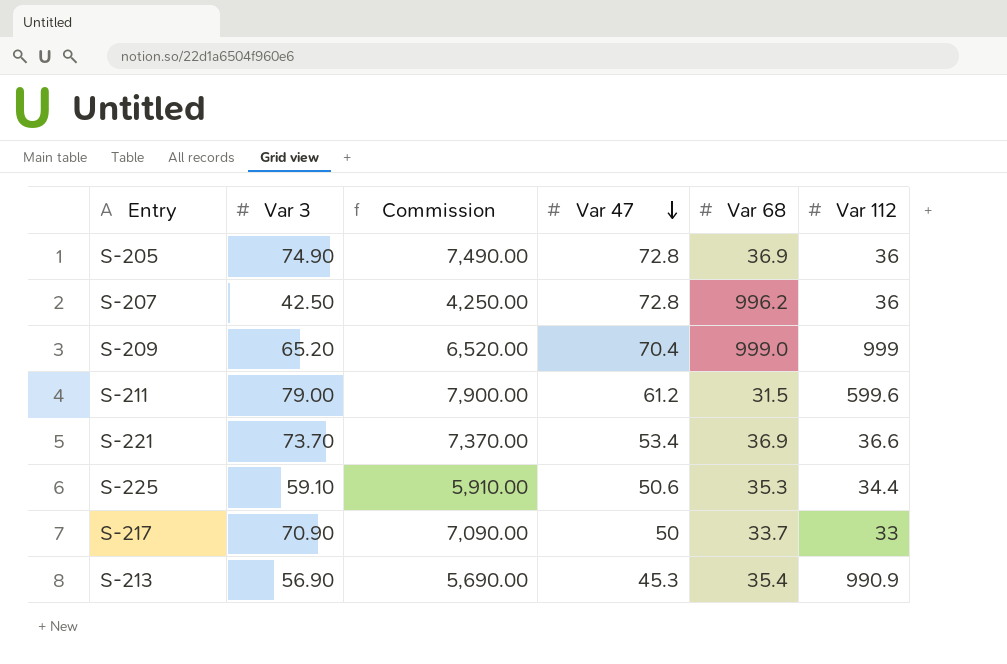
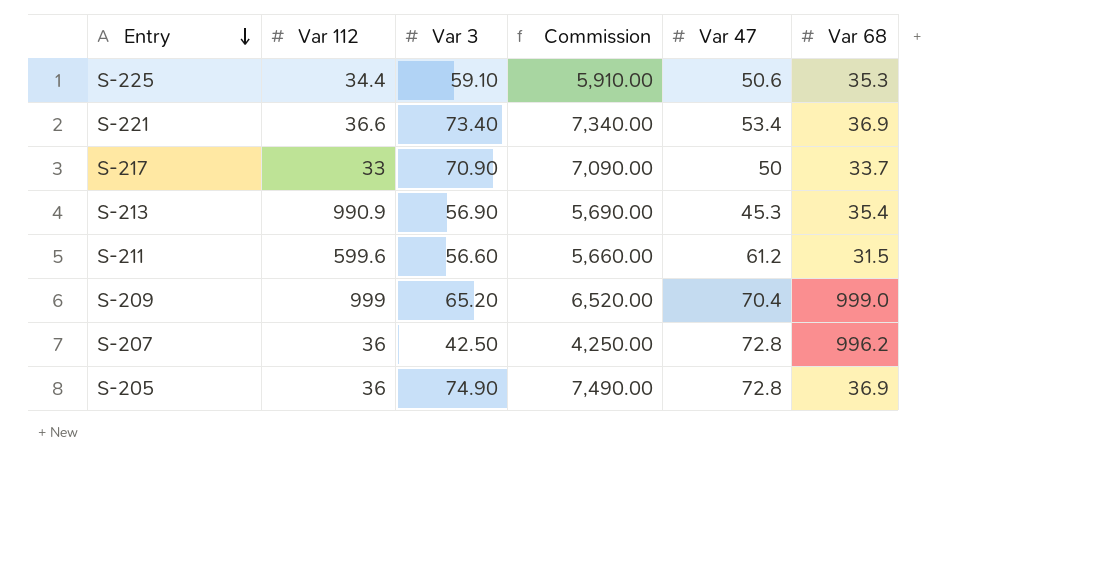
row order: Var 47 descending -> Entry descending
column Var 112 | position: 6 -> 2
S-221 | Var 3: 73.70 -> 73.40
S-221 | Commission: 7,370.00 -> 7,340.00
S-211 | Var 3: 79.00 -> 56.60
S-211 | Commission: 7,900.00 -> 5,660.00

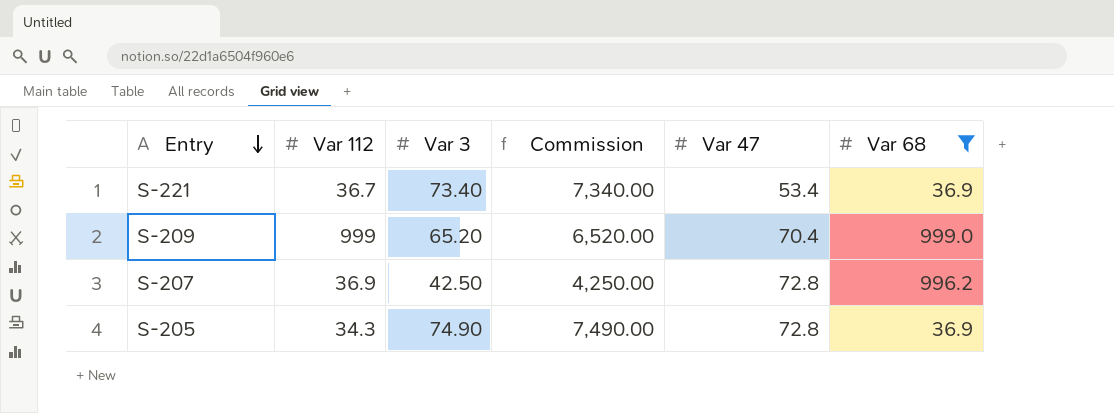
filter: none -> Var 68 >= 36.9
S-221 | Var 112: 36.6 -> 36.7
S-207 | Var 112: 36 -> 36.9
S-205 | Var 112: 36 -> 34.3

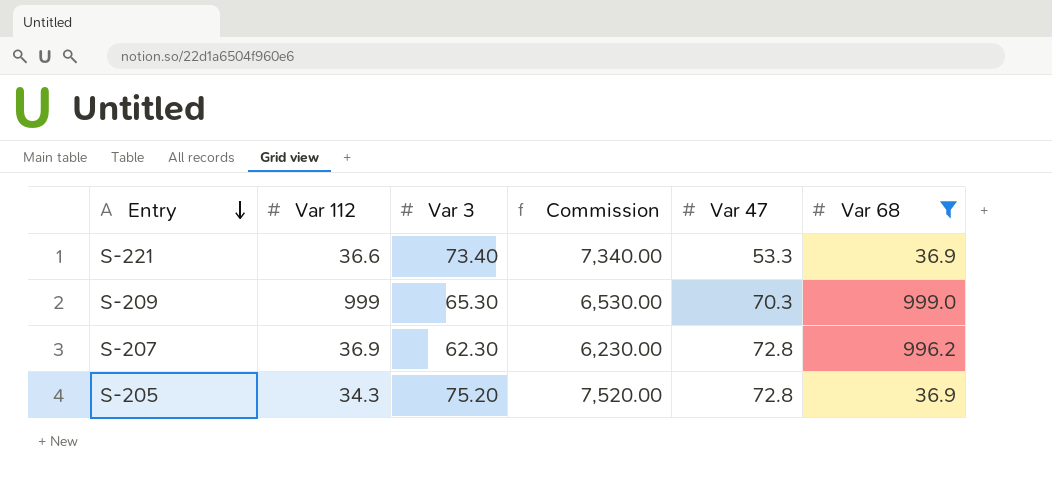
S-221 | Var 112: 36.7 -> 36.6
S-221 | Var 47: 53.4 -> 53.3
S-209 | Var 3: 65.20 -> 65.30
S-209 | Commission: 6,520.00 -> 6,530.00
S-209 | Var 47: 70.4 -> 70.3
S-207 | Var 3: 42.50 -> 62.30
S-207 | Commission: 4,250.00 -> 6,230.00
S-205 | Var 3: 74.90 -> 75.20
S-205 | Commission: 7,490.00 -> 7,520.00

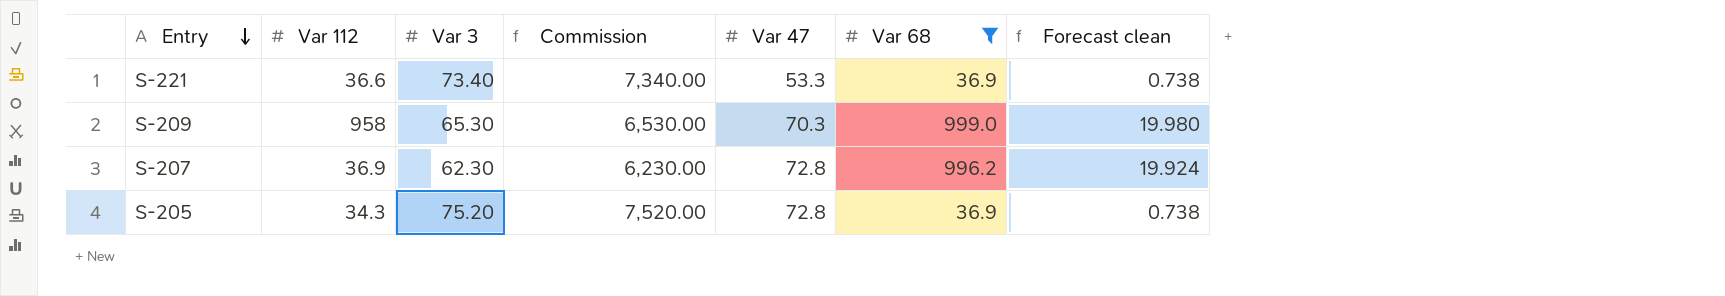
column Forecast clean | formula: none -> [Var 68] * 0.02
S-209 | Var 112: 999 -> 958

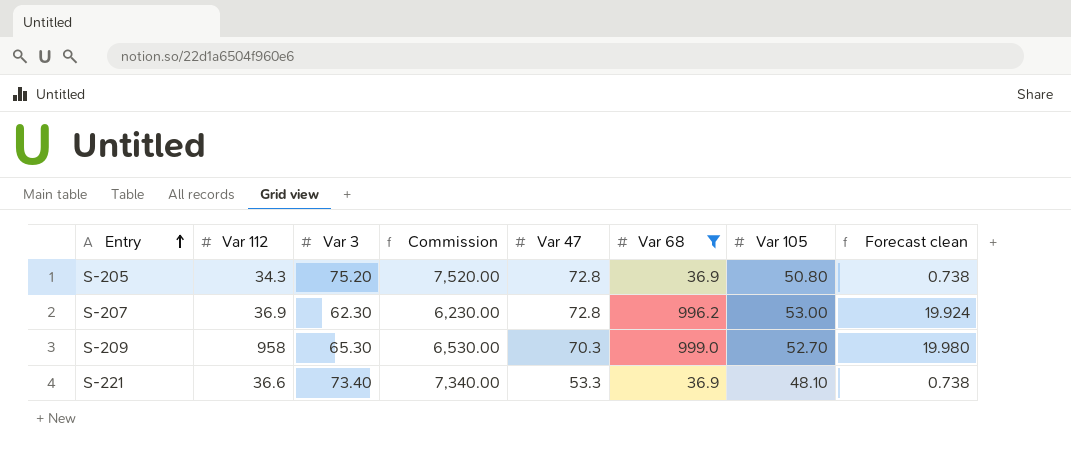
row order: Entry descending -> Entry ascending
column Var 105 | position: none -> 7

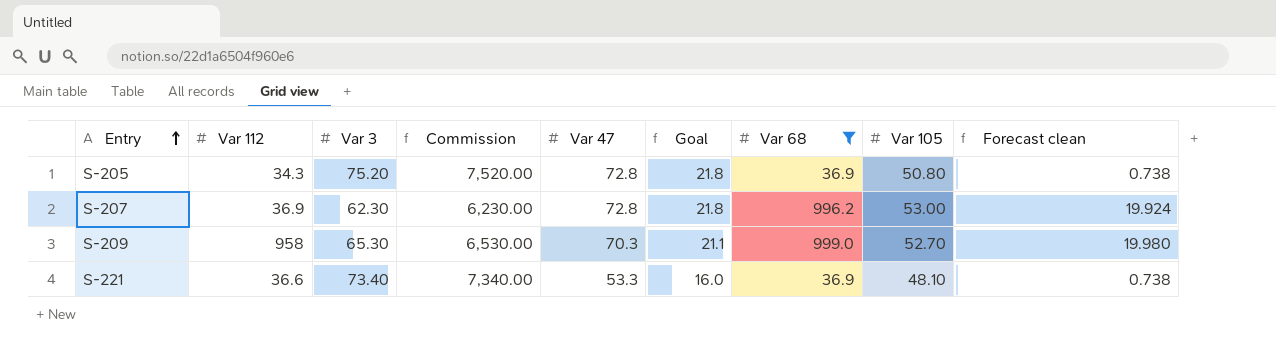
column Goal | formula: none -> [Var 47] * 0.3

